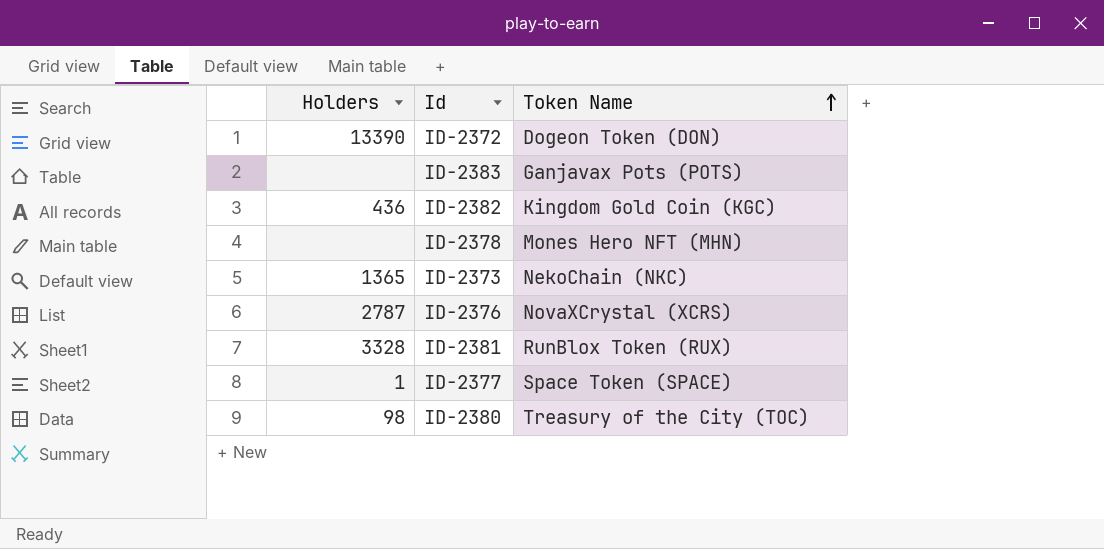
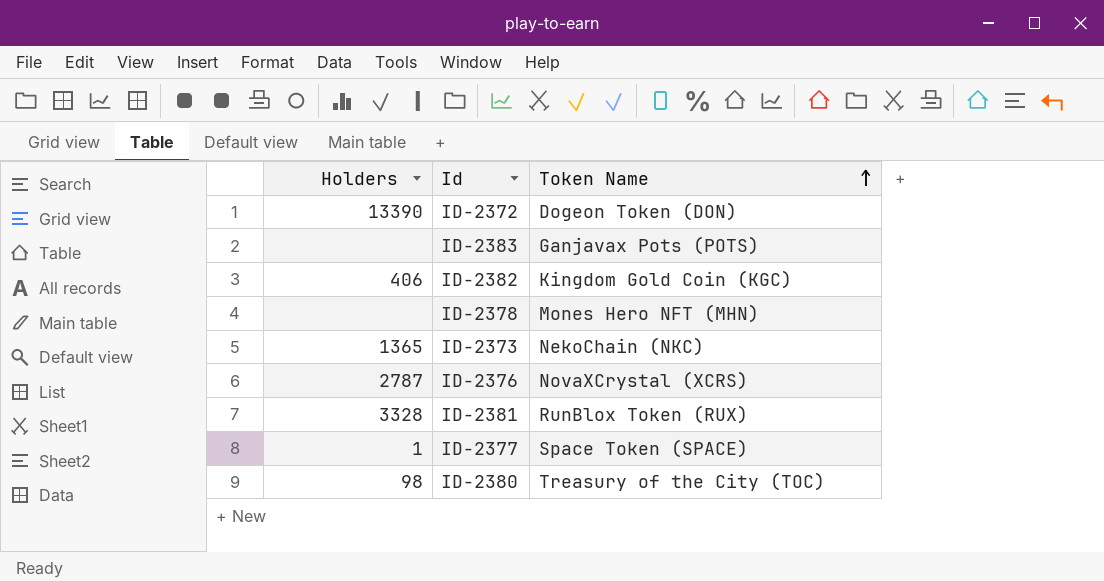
ID-2382 | Holders: 436 -> 406

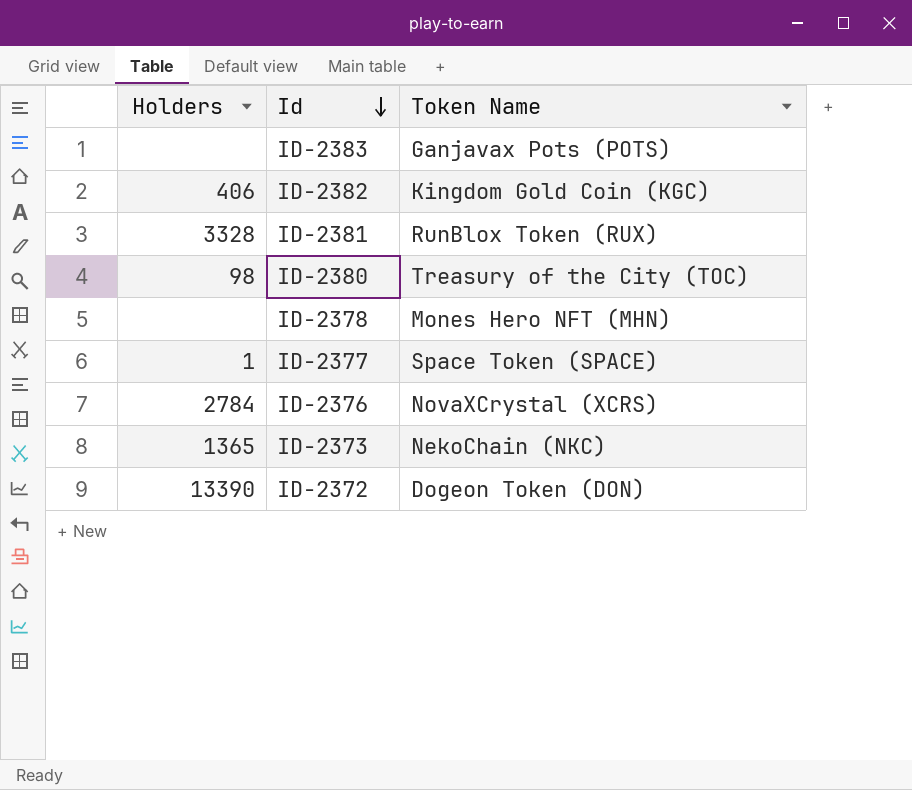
row order: Token Name ascending -> Id descending
ID-2376 | Holders: 2787 -> 2784

